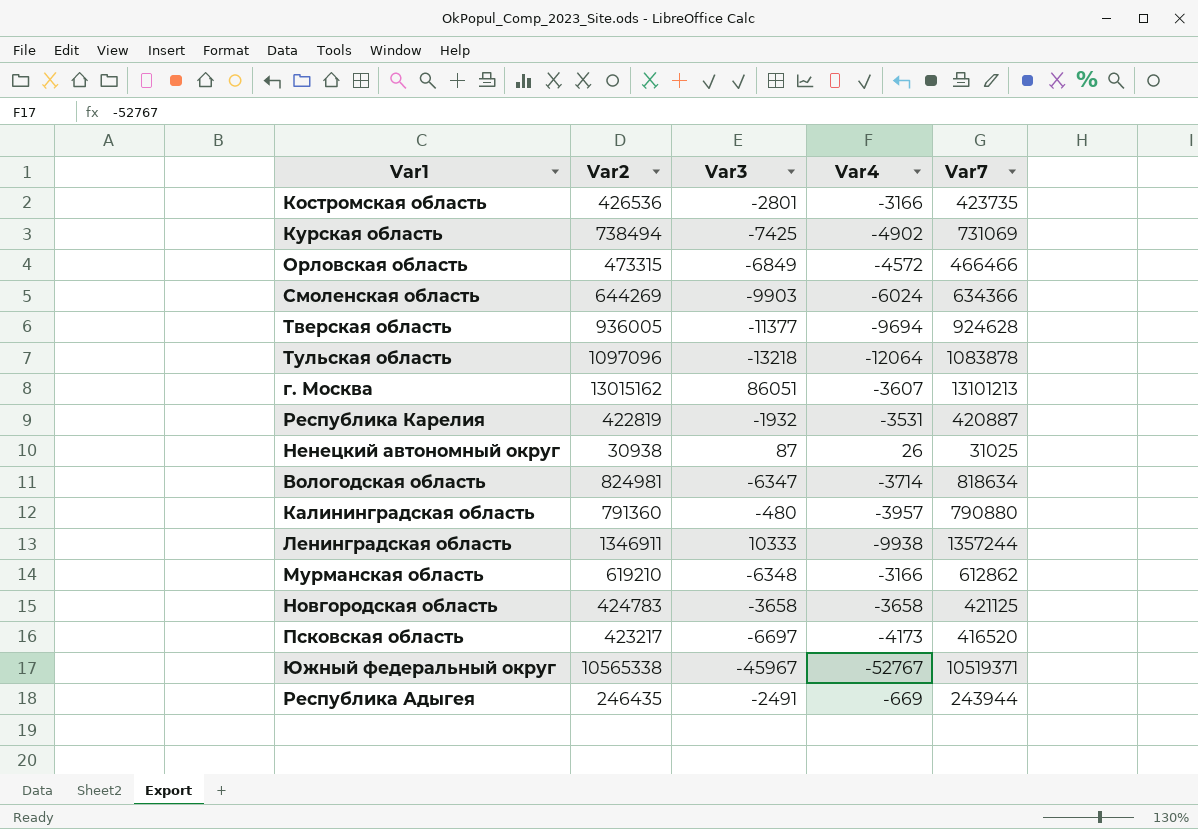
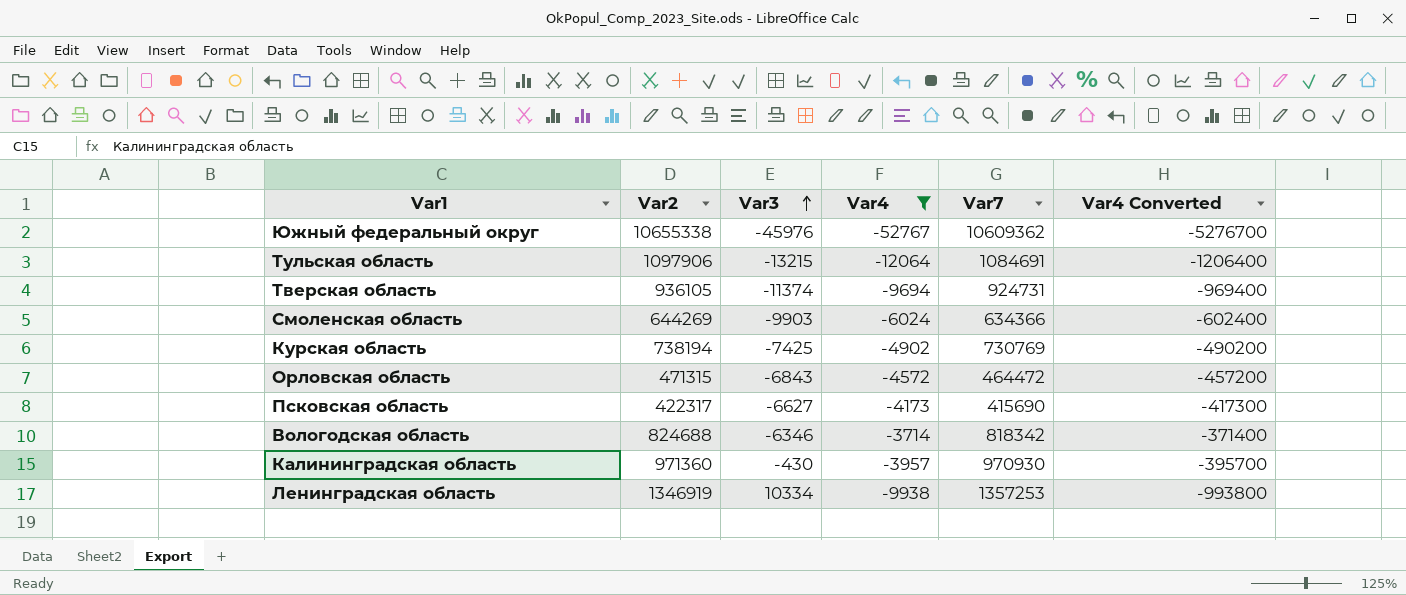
filter: none -> Var4 <= -3714
row order: none -> Var3 ascending
column Var4 Converted | formula: none -> [Var4] * 100
Южный федеральный округ | Var2: 10565338 -> 10655338
Южный федеральный округ | Var3: -45967 -> -45976
Южный федеральный округ | Var7: 10519371 -> 10609362
Тульская область | Var2: 1097096 -> 1097906
Тульская область | Var3: -13218 -> -13215
Тульская область | Var7: 1083878 -> 1084691
Тверская область | Var2: 936005 -> 936105
Тверская область | Var3: -11377 -> -11374
Тверская область | Var7: 924628 -> 924731
Курская область | Var2: 738494 -> 738194
Курская область | Var7: 731069 -> 730769
Орловская область | Var2: 473315 -> 471315
Орловская область | Var3: -6849 -> -6843
Орловская область | Var7: 466466 -> 464472
Псковская область | Var2: 423217 -> 422317
Псковская область | Var3: -6697 -> -6627
Псковская область | Var7: 416520 -> 415690
Вологодская область | Var2: 824981 -> 824688
Вологодская область | Var3: -6347 -> -6346
Вологодская область | Var7: 818634 -> 818342
Калининградская область | Var2: 791360 -> 971360
Калининградская область | Var3: -480 -> -430
Калининградская область | Var7: 790880 -> 970930
Ленинградская область | Var2: 1346911 -> 1346919
Ленинградская область | Var3: 10333 -> 10334
Ленинградская область | Var7: 1357244 -> 1357253

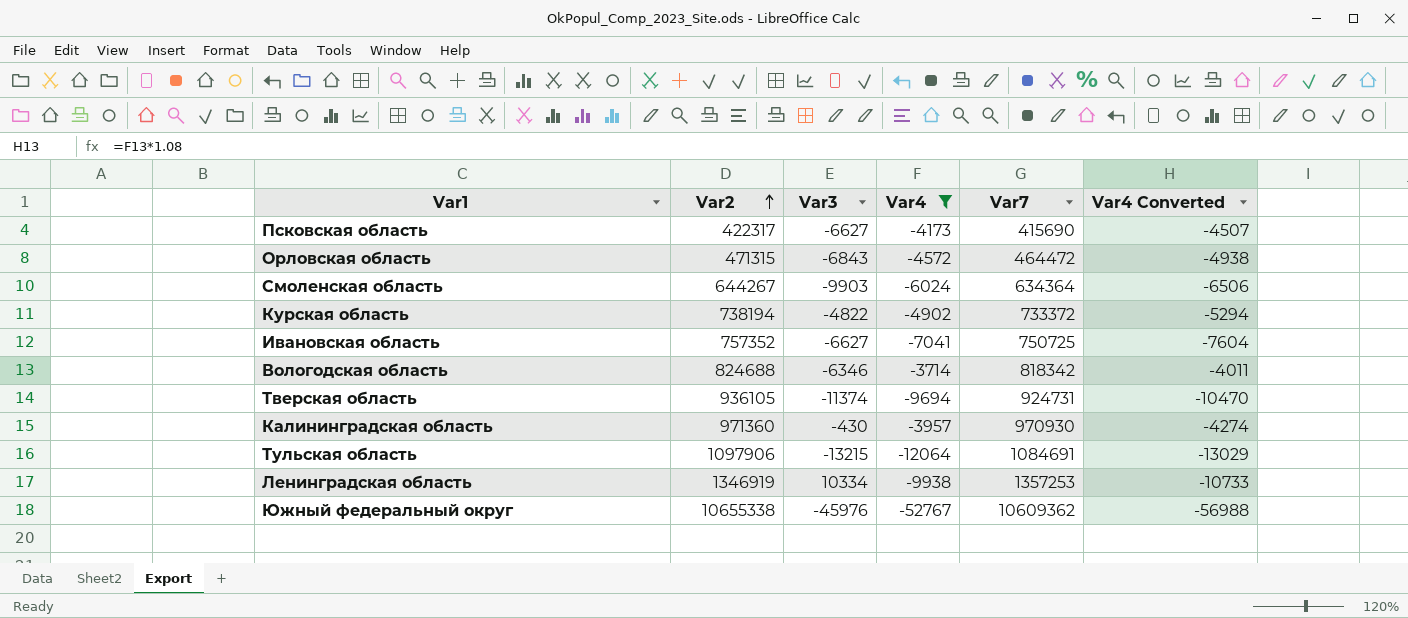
row order: Var3 ascending -> Var2 ascending
column Var4 Converted | formula: [Var4] * 100 -> [Var4] * 1.08
Смоленская область | Var2: 644269 -> 644267
Смоленская область | Var7: 634366 -> 634364
Курская область | Var3: -7425 -> -4822
Курская область | Var7: 730769 -> 733372
row Ивановская область: none -> 757352 | -6627 | -7041 | 750725 | -7604

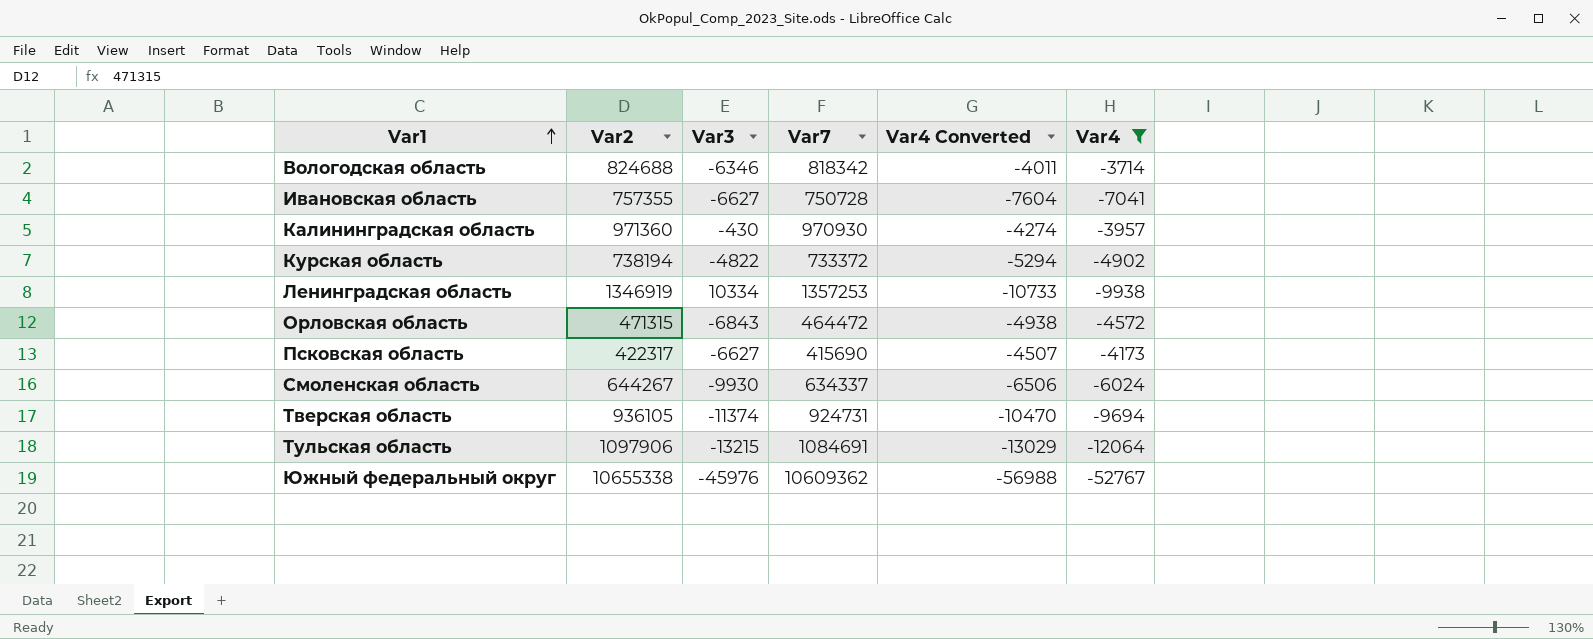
row order: Var2 ascending -> Var1 ascending
column Var4 | position: 4 -> 6
Ивановская область | Var2: 757352 -> 757355
Ивановская область | Var7: 750725 -> 750728
Смоленская область | Var3: -9903 -> -9930
Смоленская область | Var7: 634364 -> 634337

